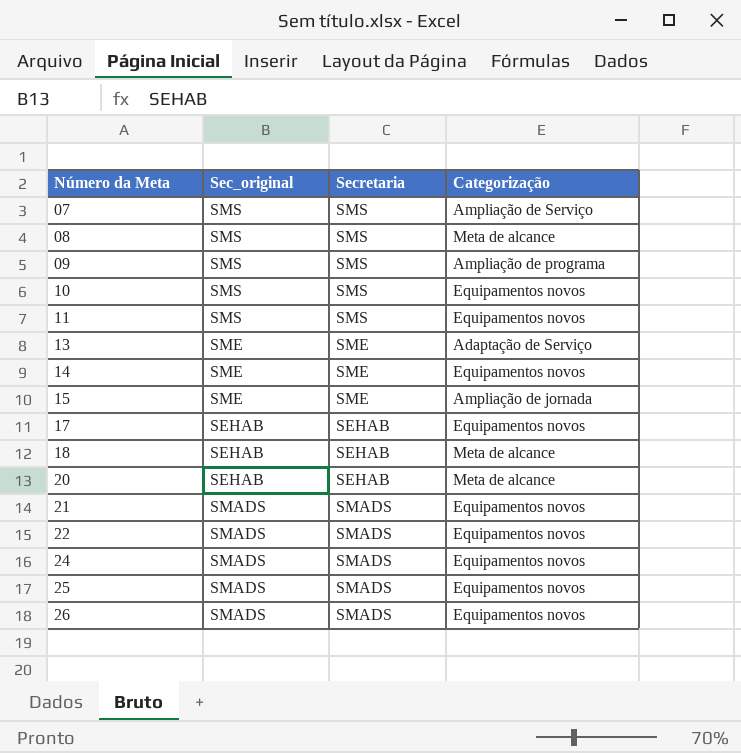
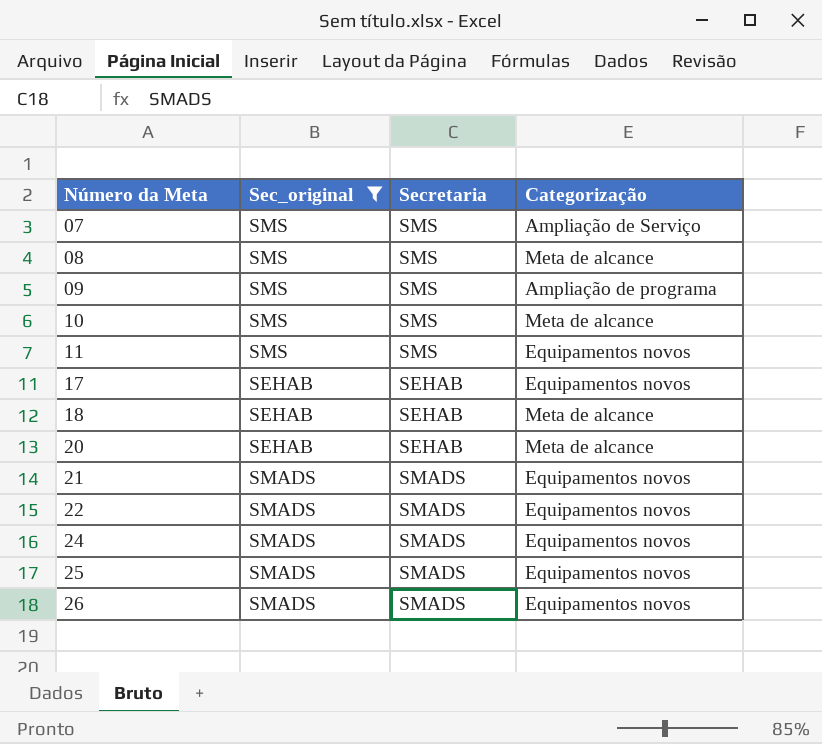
filter: none -> Sec_original != SME
10 | Categorização: Equipamentos novos -> Meta de alcance

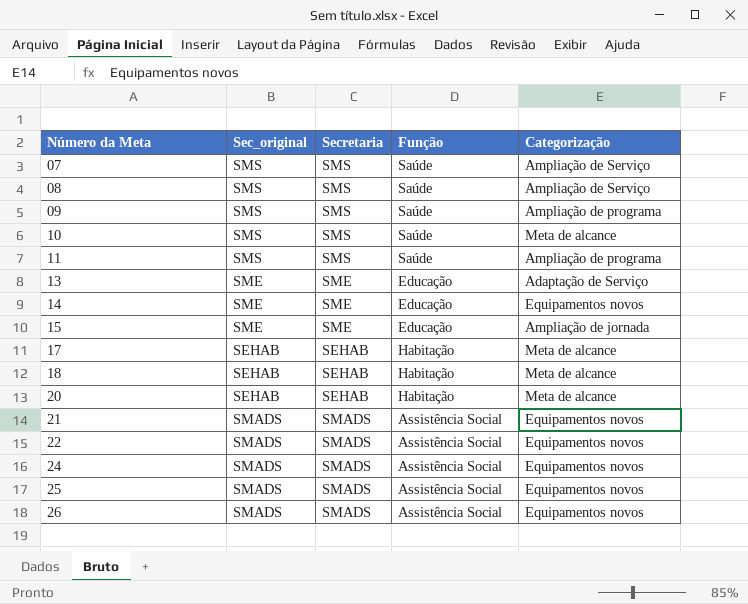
filter: Sec_original != SME -> none
column Função | position: none -> 4
08 | Categorização: Meta de alcance -> Ampliação de Serviço
11 | Categorização: Equipamentos novos -> Ampliação de programa
17 | Categorização: Equipamentos novos -> Meta de alcance

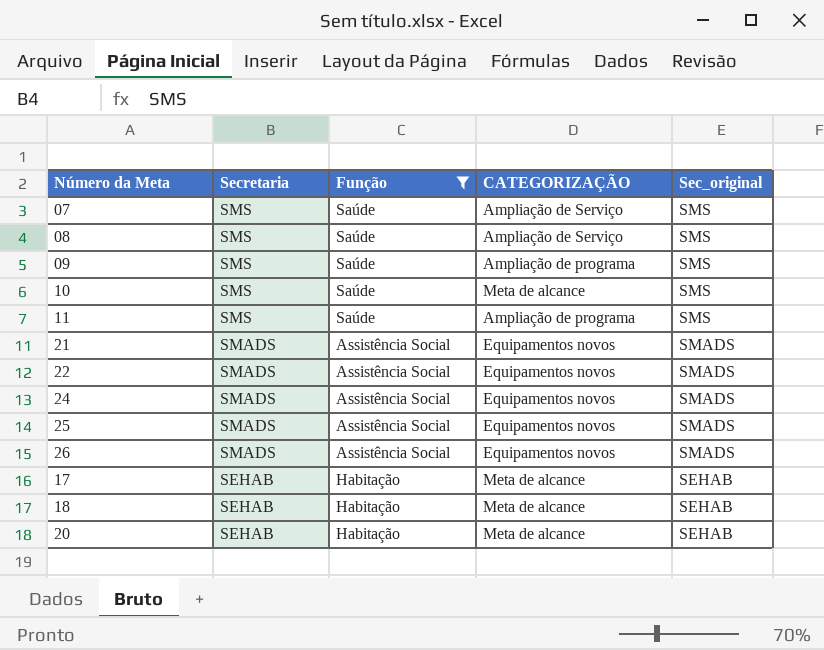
filter: none -> Função != Educação
row order: Número da Meta ascending -> Secretaria descending
column name: Categorização -> CATEGORIZAÇÃO
column Sec_original | position: 2 -> 5

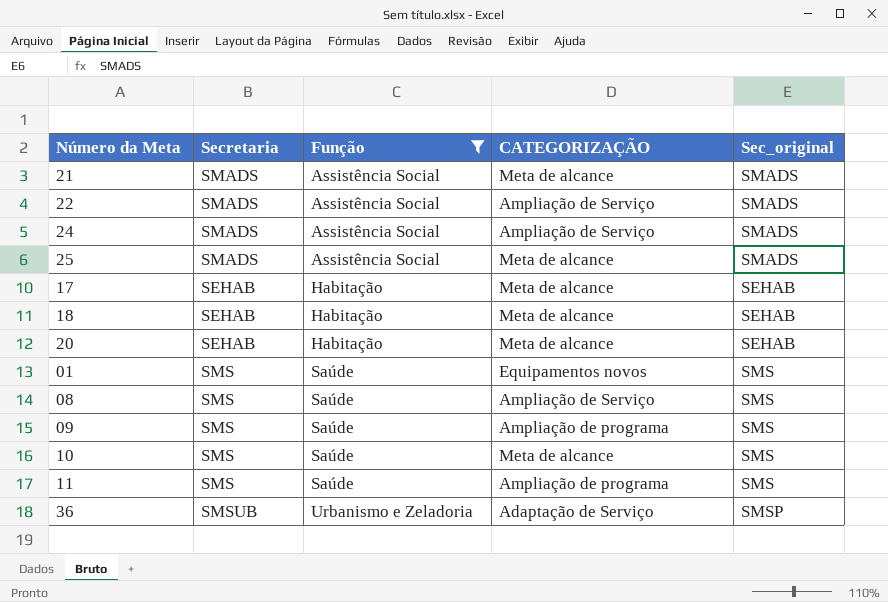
row order: Secretaria descending -> Função ascending
row 07: SMS | Saúde | Ampliação de Serviço | SMS -> none
row 26: SMADS | Assistência Social | Equipamentos novos | SMADS -> none
21 | CATEGORIZAÇÃO: Equipamentos novos -> Meta de alcance
22 | CATEGORIZAÇÃO: Equipamentos novos -> Ampliação de Serviço
24 | CATEGORIZAÇÃO: Equipamentos novos -> Ampliação de Serviço
25 | CATEGORIZAÇÃO: Equipamentos novos -> Meta de alcance
row 01: none -> SMS | Saúde | Equipamentos novos | SMS
row 36: none -> SMSUB | Urbanismo e Zeladoria | Adaptação de Serviço | SMSP

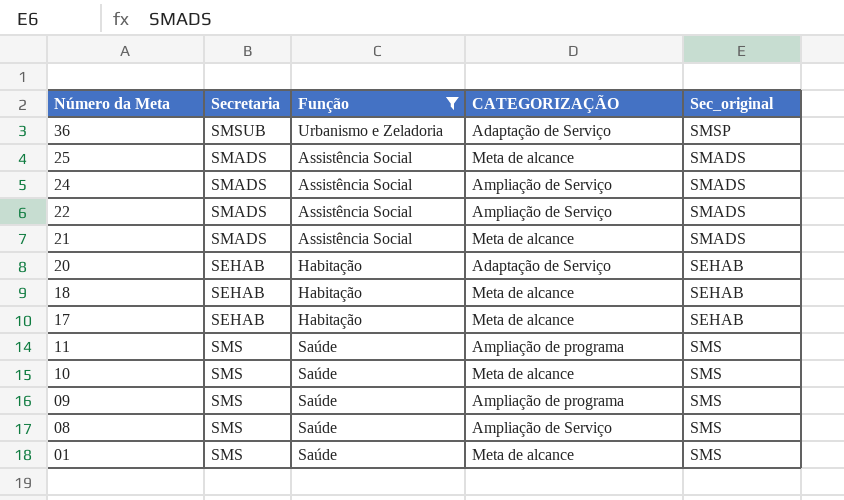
row order: Função ascending -> Número da Meta descending
20 | CATEGORIZAÇÃO: Meta de alcance -> Adaptação de Serviço
01 | CATEGORIZAÇÃO: Equipamentos novos -> Meta de alcance

